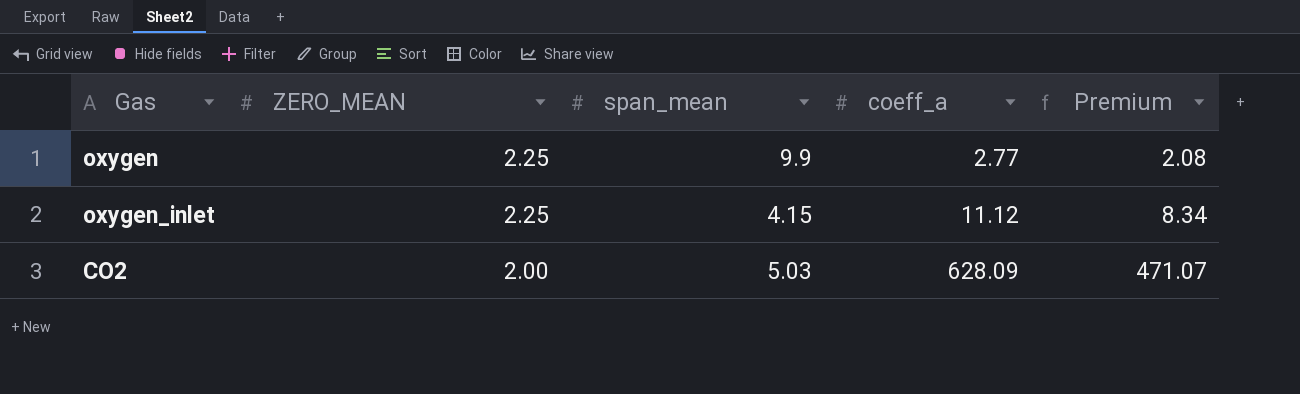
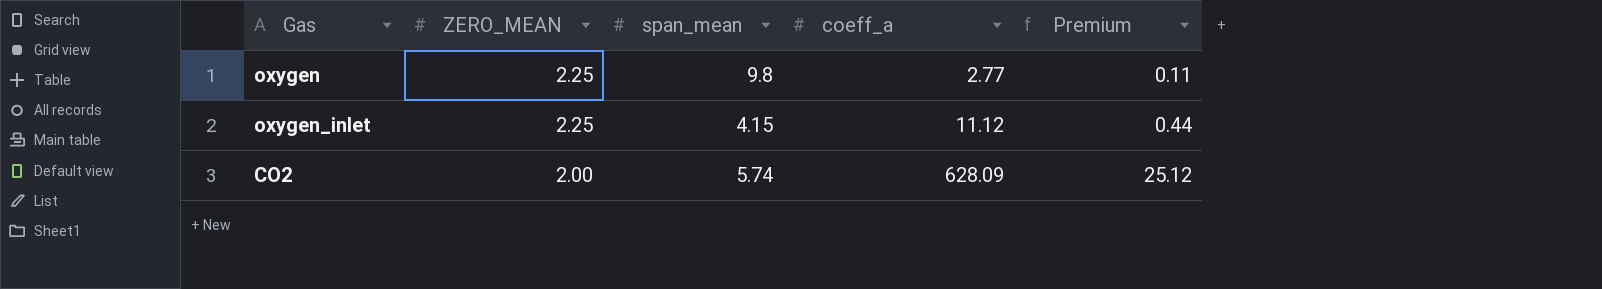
column Premium | formula: [coeff_a] * 0.75 -> [coeff_a] * 0.04
oxygen | span_mean: 9.9 -> 9.8
CO2 | span_mean: 5.03 -> 5.74

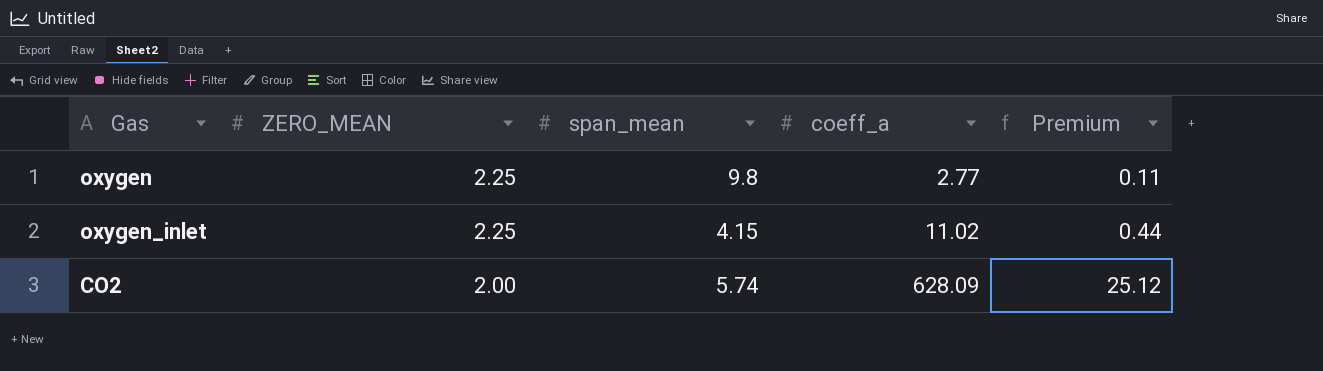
oxygen_inlet | coeff_a: 11.12 -> 11.02

